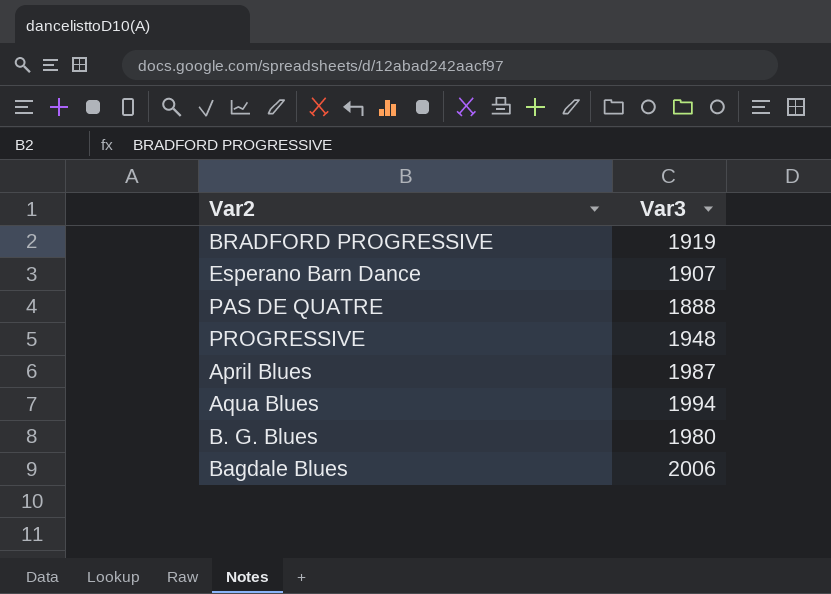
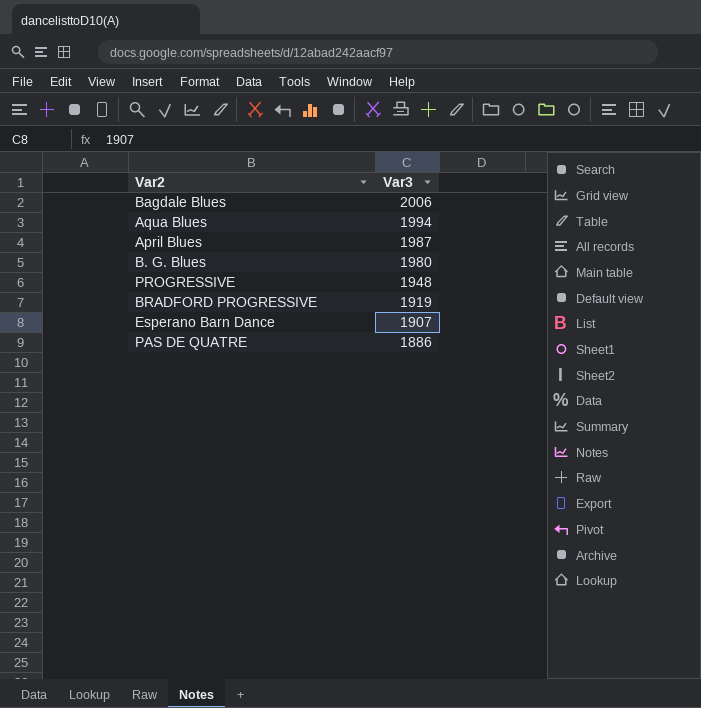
row order: none -> Var3 descending
PAS DE QUATRE | Var3: 1888 -> 1886

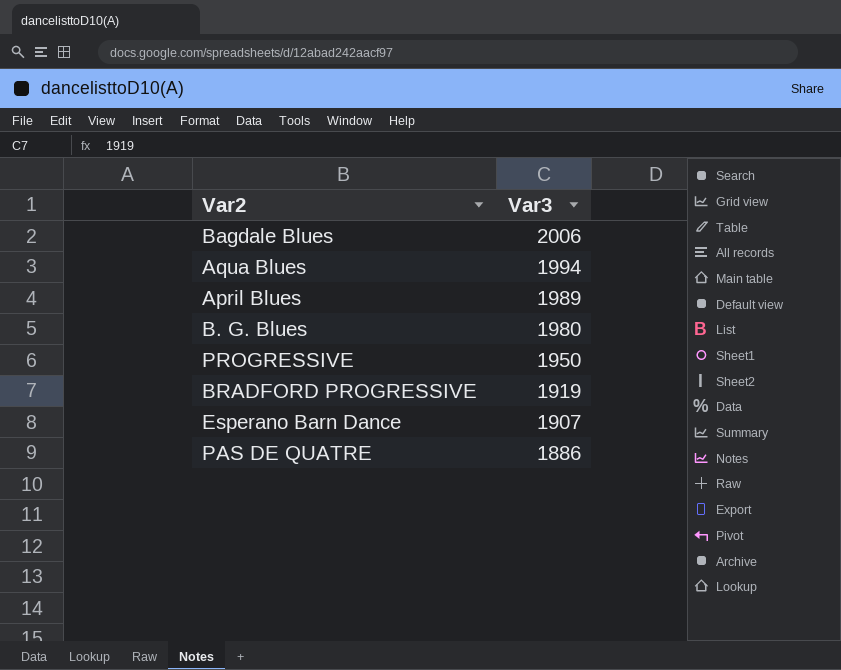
April Blues | Var3: 1987 -> 1989
PROGRESSIVE | Var3: 1948 -> 1950

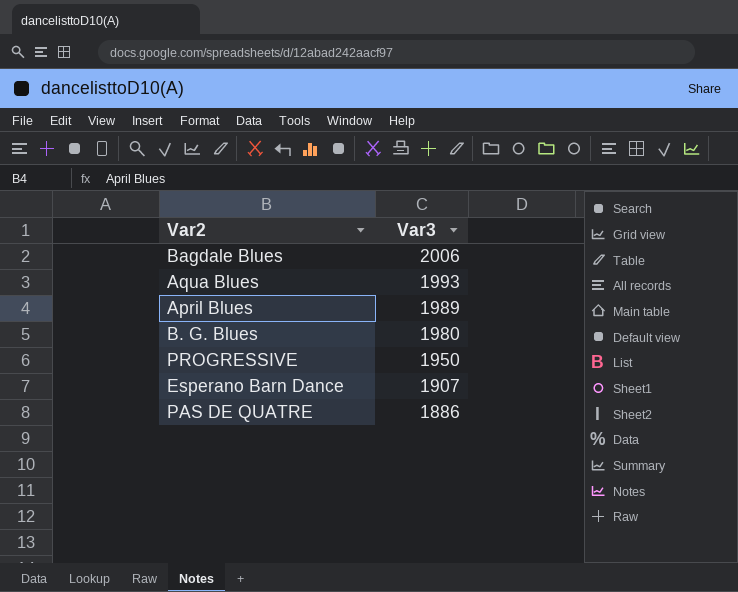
row BRADFORD PROGRESSIVE: 1919 -> none
Aqua Blues | Var3: 1994 -> 1993

